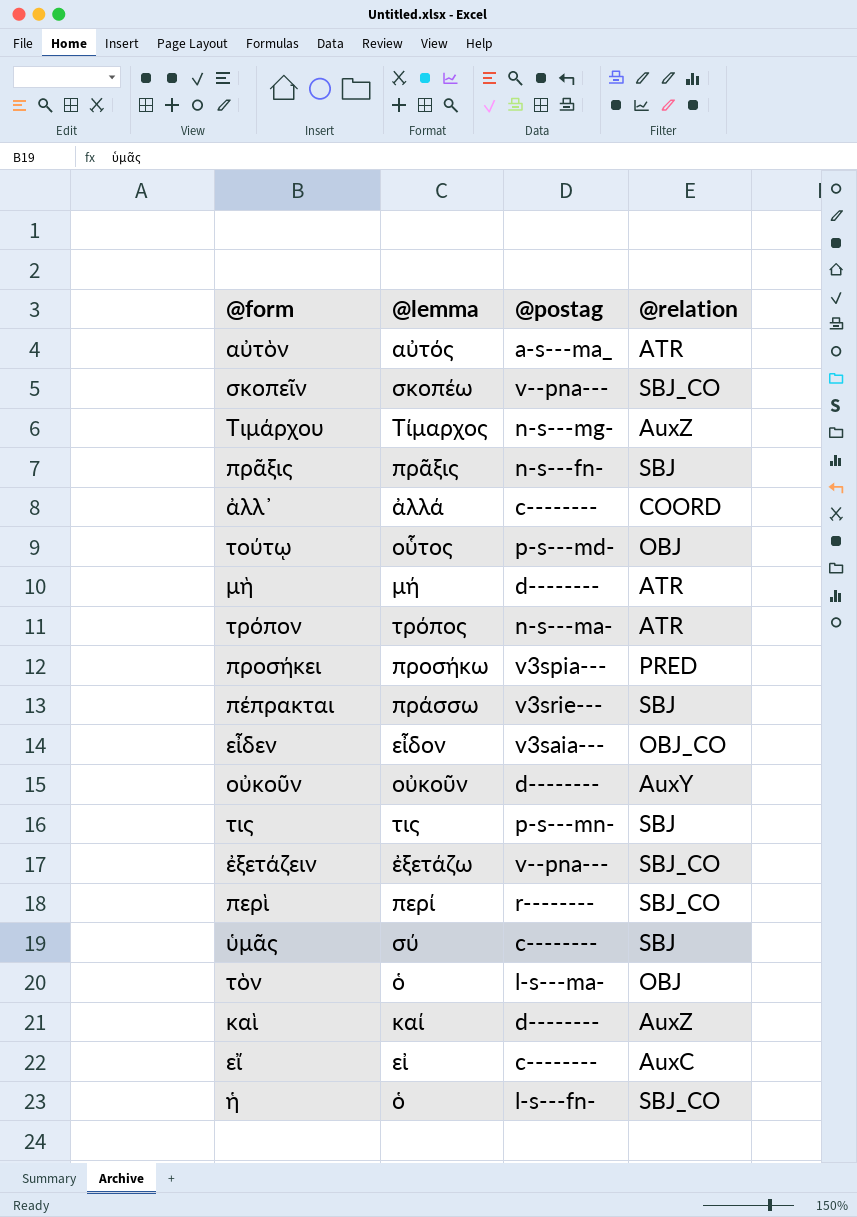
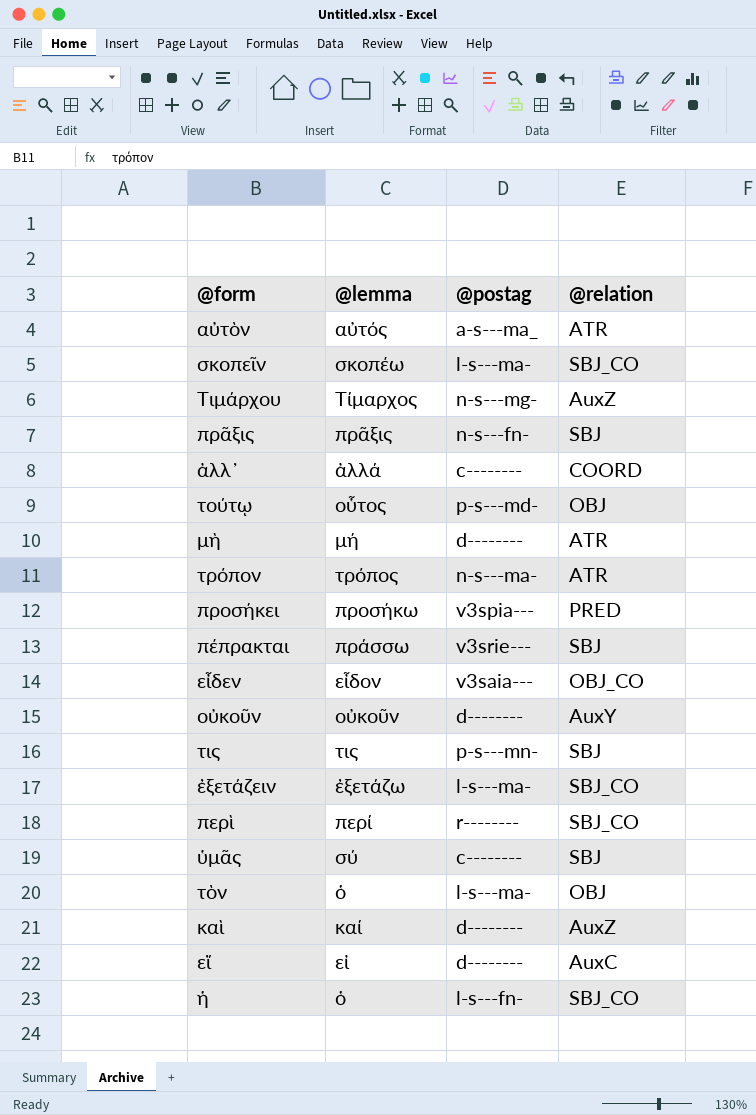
σκοπεῖν | @postag: v--pna--- -> l-s---ma-
ἐξετάζειν | @postag: v--pna--- -> l-s---ma-
εἴ | @postag: c-------- -> d--------

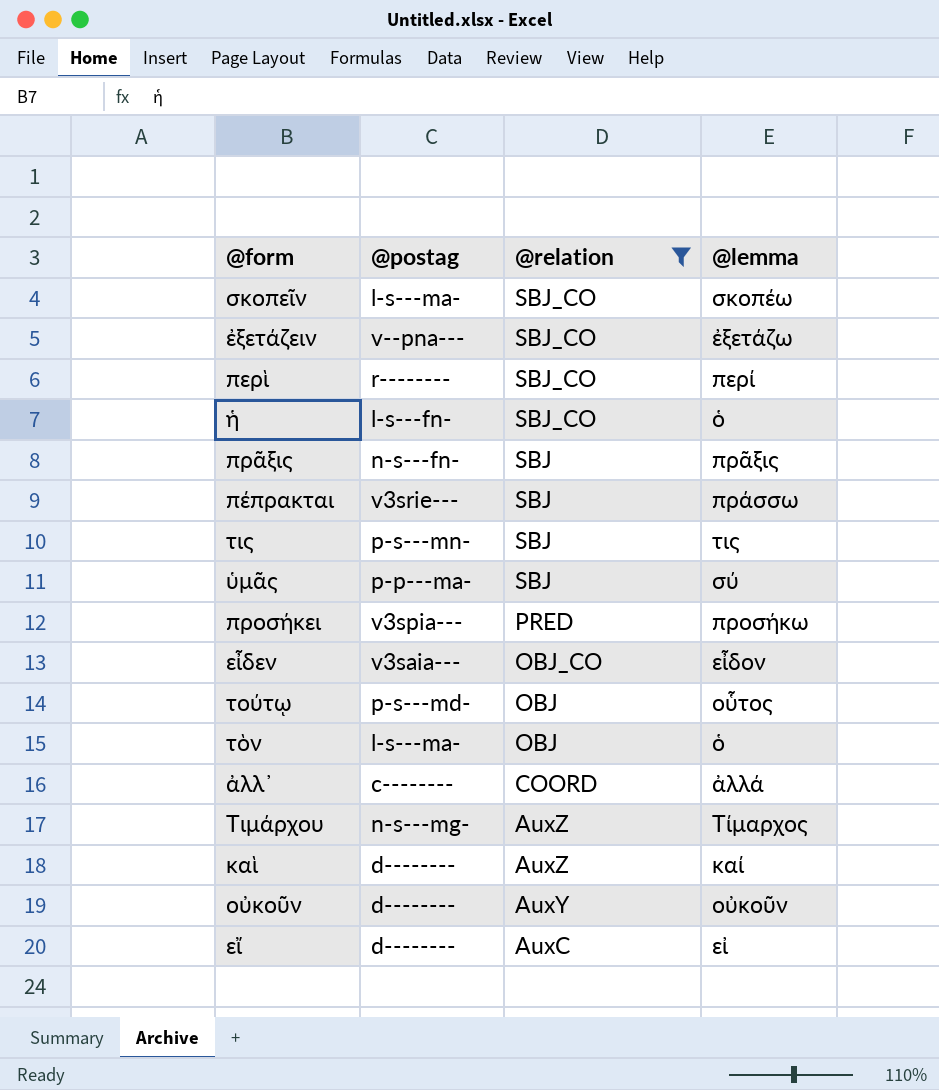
filter: none -> @relation != ATR
row order: none -> @relation descending
column @lemma | position: 2 -> 4
ἐξετάζειν | @postag: l-s---ma- -> v--pna---
ὑμᾶς | @postag: c-------- -> p-p---ma-

